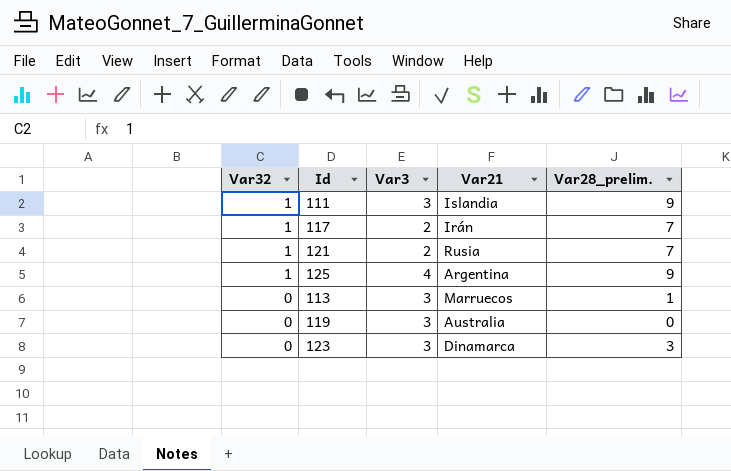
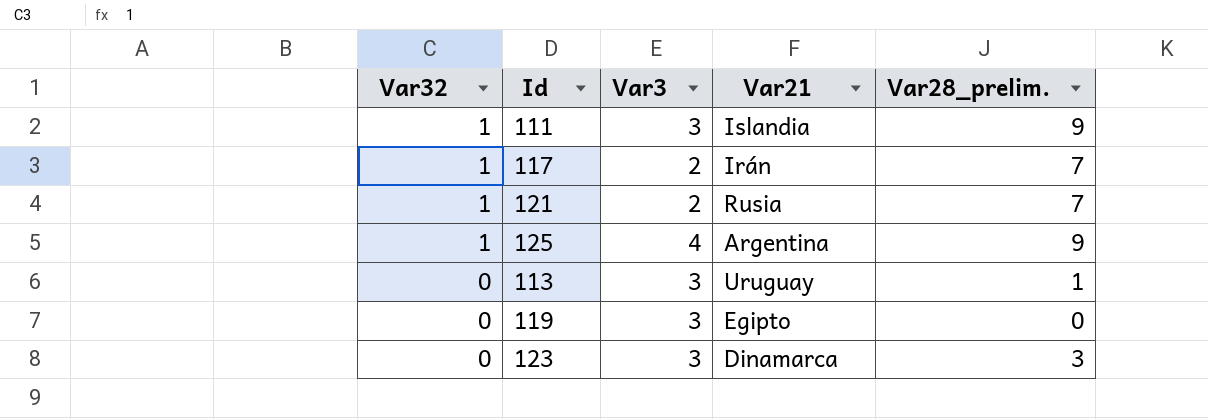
113 | Var21: Marruecos -> Uruguay
119 | Var21: Australia -> Egipto

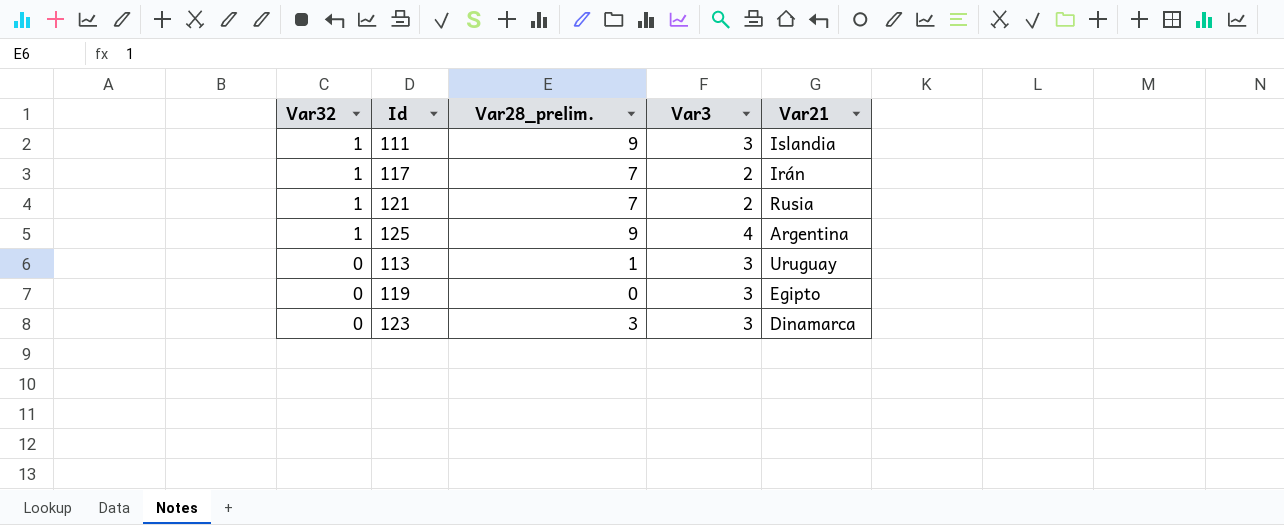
column Var28_prelim. | position: 5 -> 3

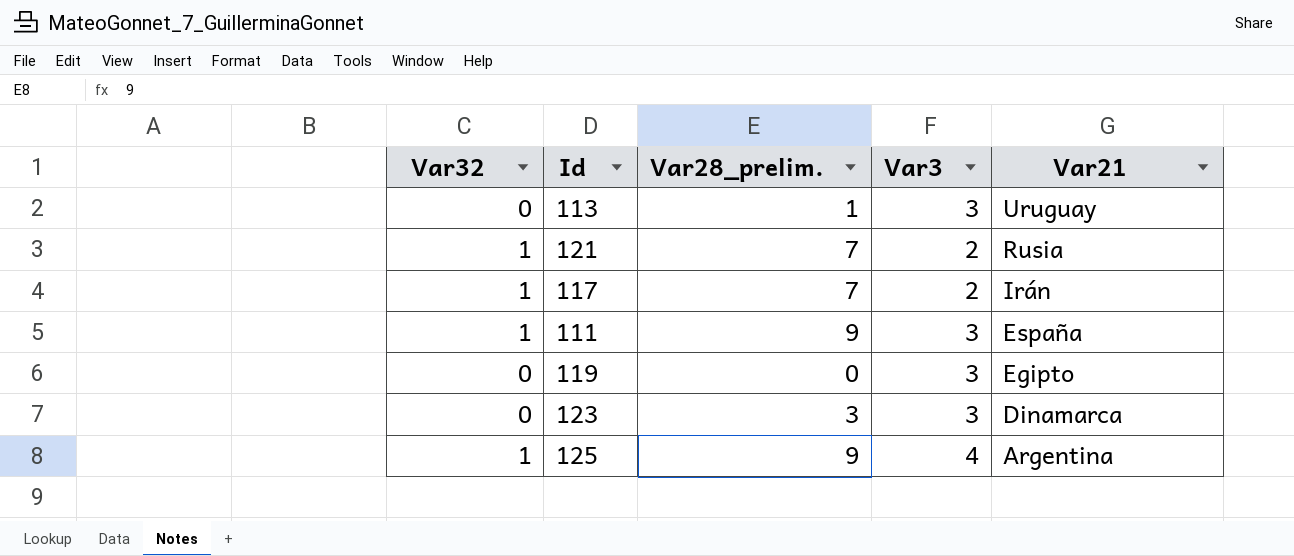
row order: Var32 descending -> Var21 descending
111 | Var21: Islandia -> España

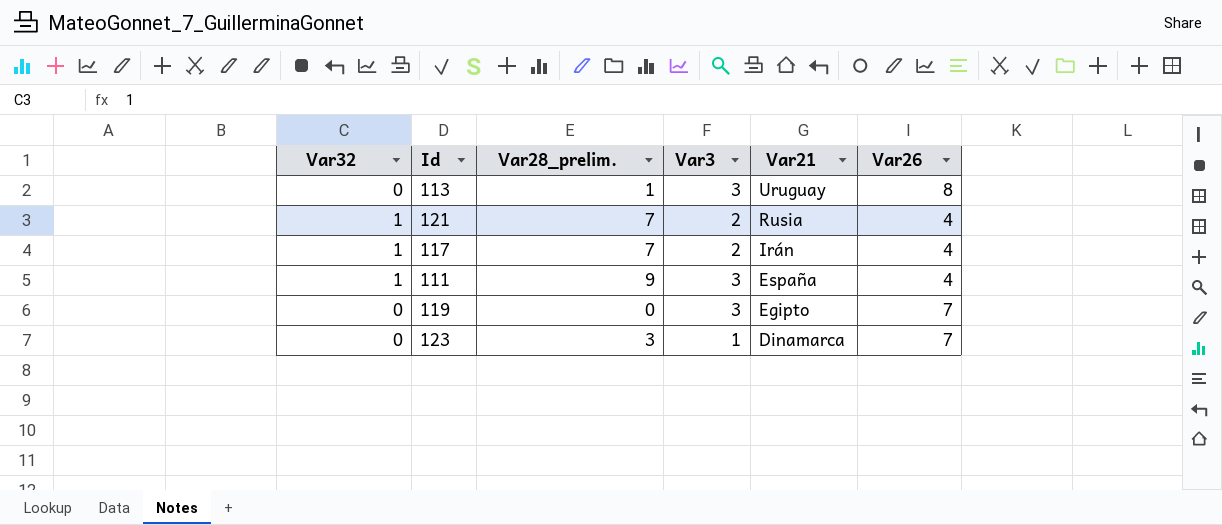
column Var26 | position: none -> 6
row 125: 1 | 9 | 4 | Argentina -> none
123 | Var3: 3 -> 1

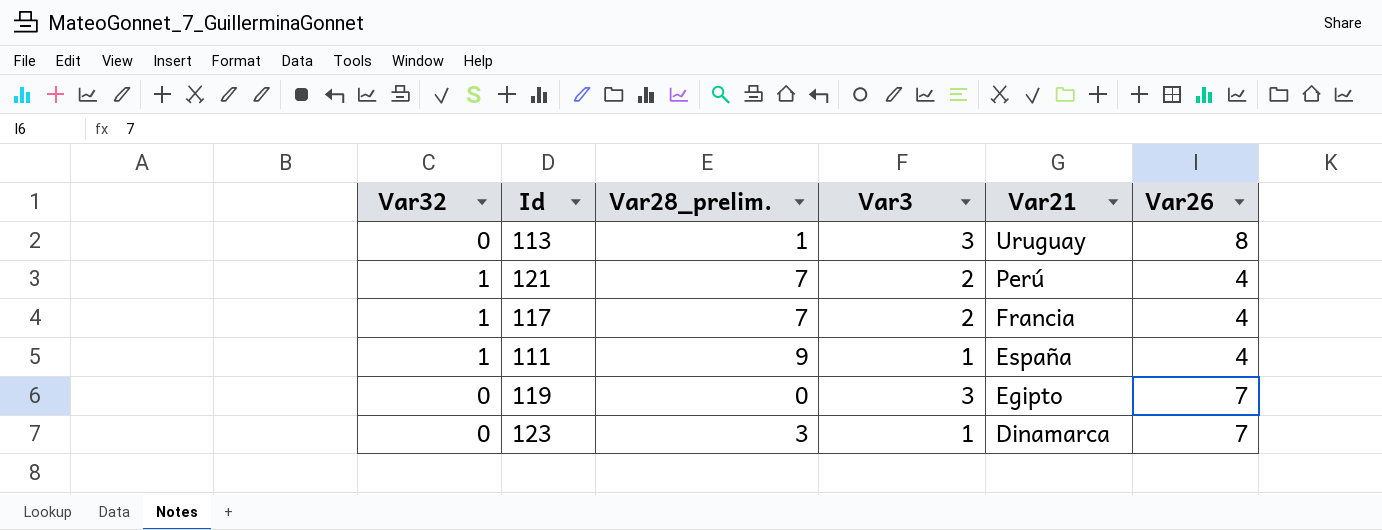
121 | Var21: Rusia -> Perú
117 | Var21: Irán -> Francia
111 | Var3: 3 -> 1

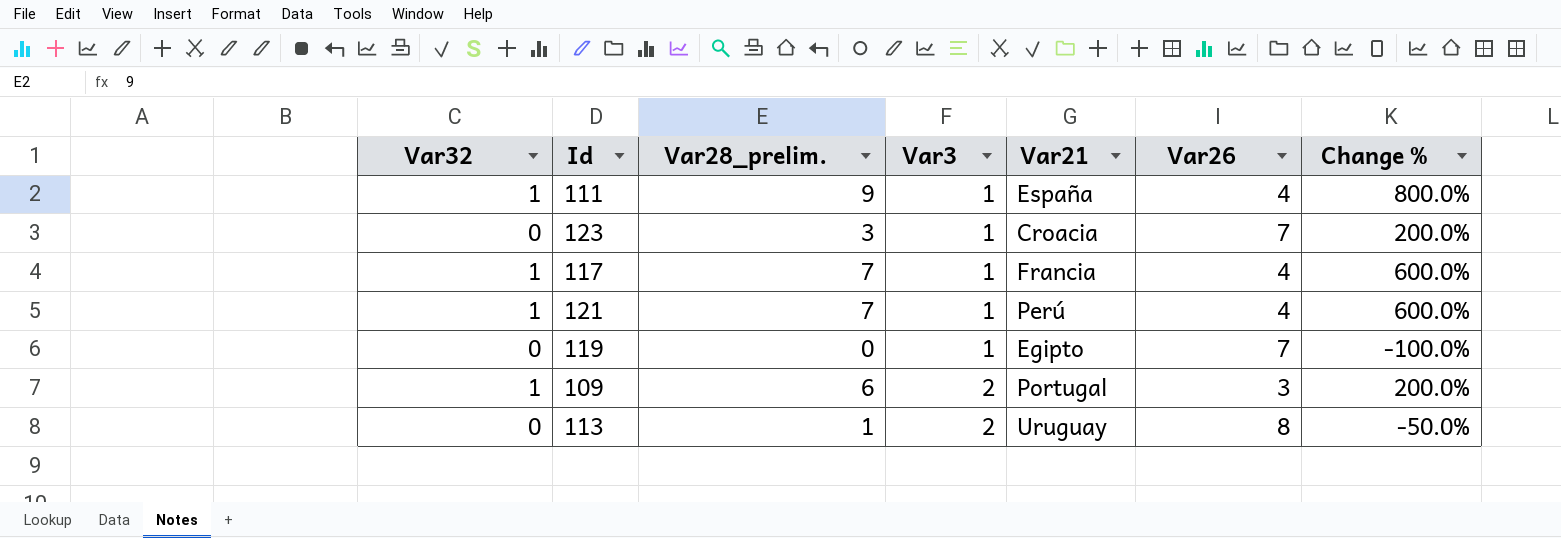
row order: Var21 descending -> Var3 ascending
column Change % | formula: none -> ([Var28_prelim.] - [Var3]) / [Var3]
123 | Var21: Dinamarca -> Croacia
117 | Var3: 2 -> 1
121 | Var3: 2 -> 1
119 | Var3: 3 -> 1
row 109: none -> 1 | 6 | 2 | Portugal | 3 | 200.0%
113 | Var3: 3 -> 2

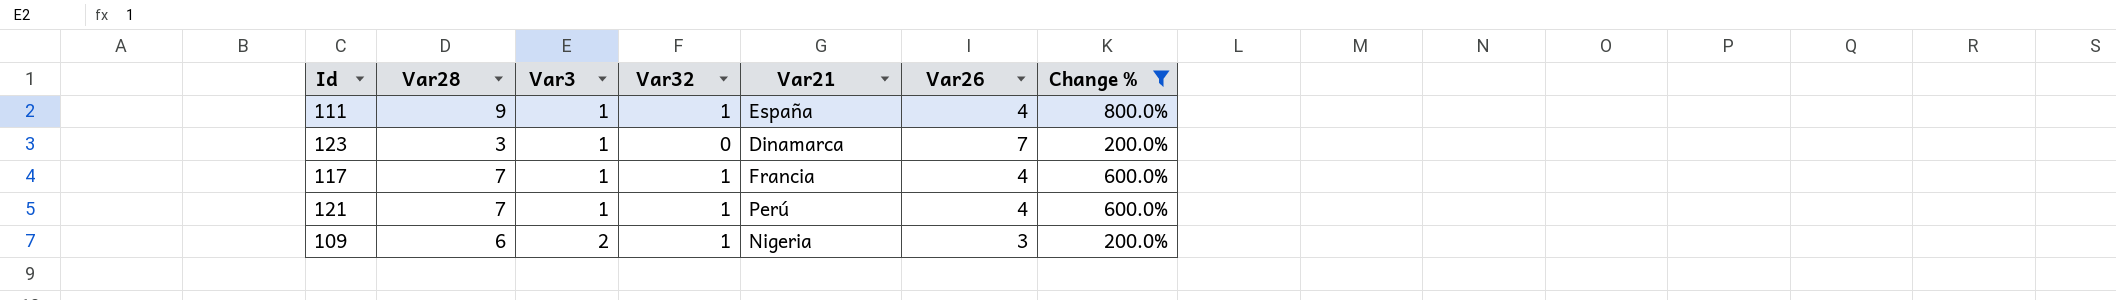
filter: none -> Change % >= 200.0%
column name: Var28_prelim. -> Var28
column Var32 | position: 1 -> 4
123 | Var21: Croacia -> Dinamarca
109 | Var21: Portugal -> Nigeria

